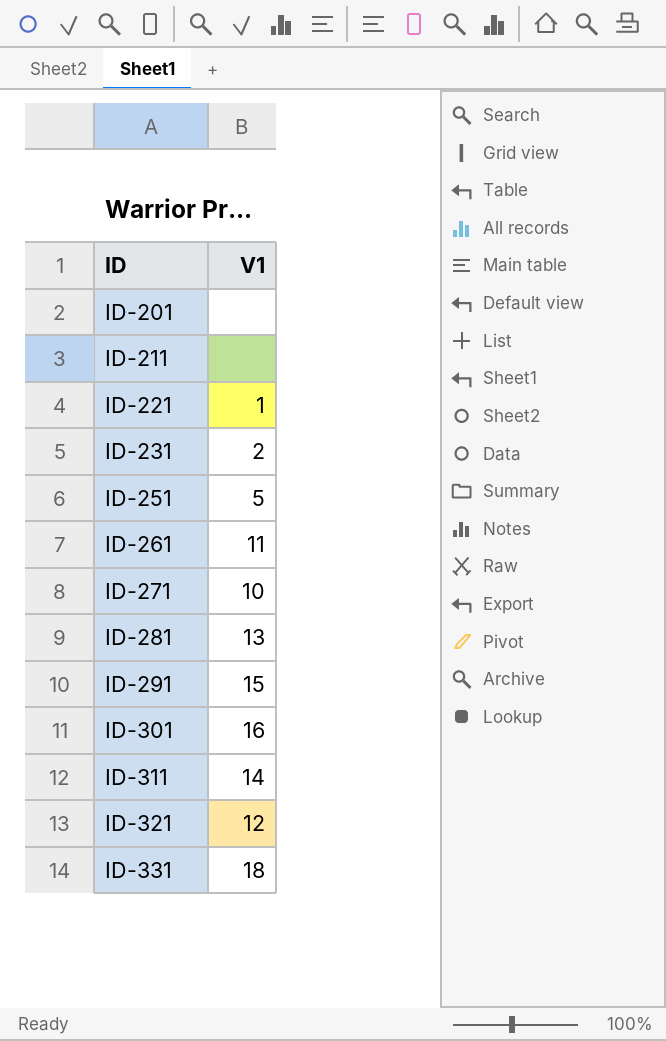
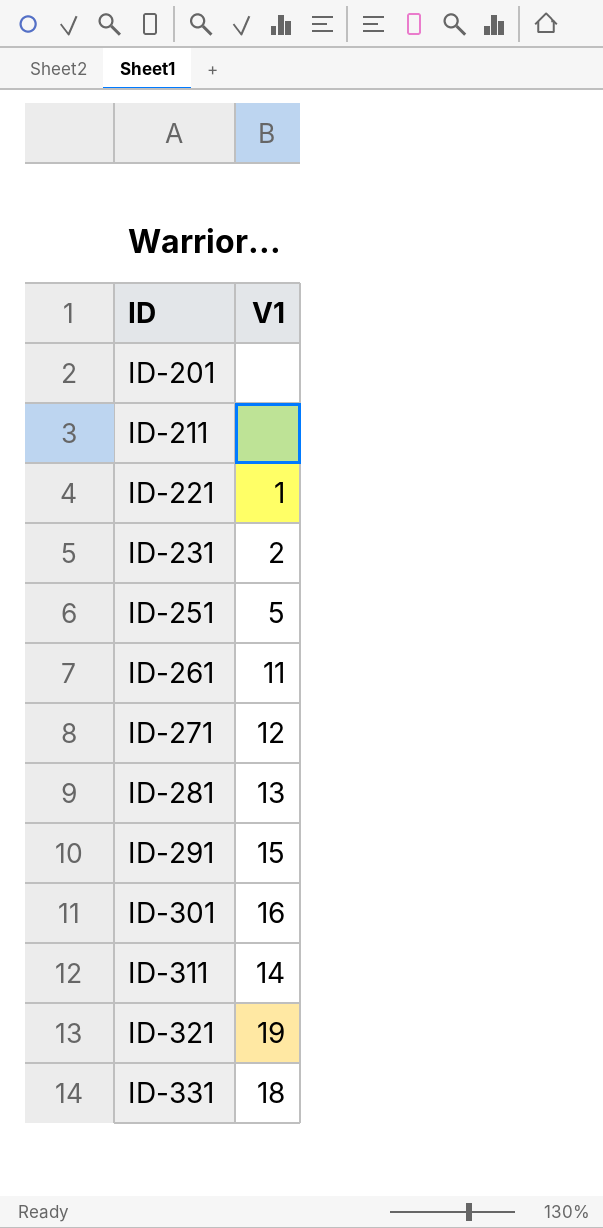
ID-271 | V1: 10 -> 12
ID-321 | V1: 12 -> 19

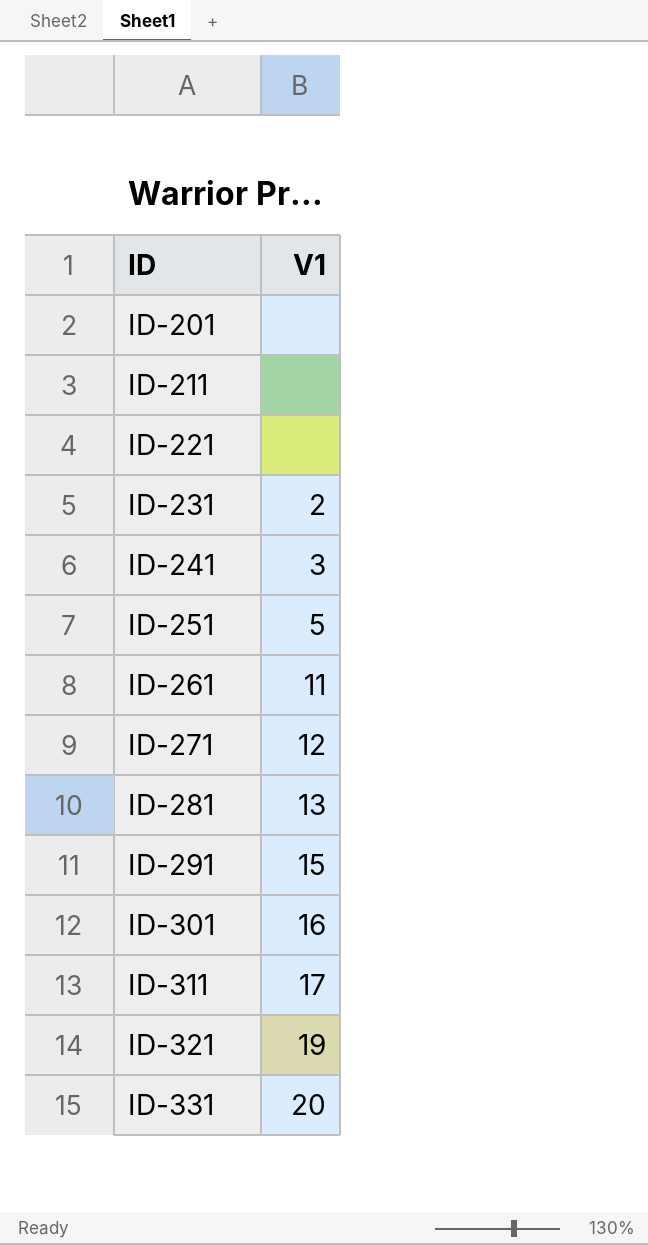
ID-221 | V1: 1 -> none
row ID-241: none -> 3
ID-311 | V1: 14 -> 17
ID-331 | V1: 18 -> 20

